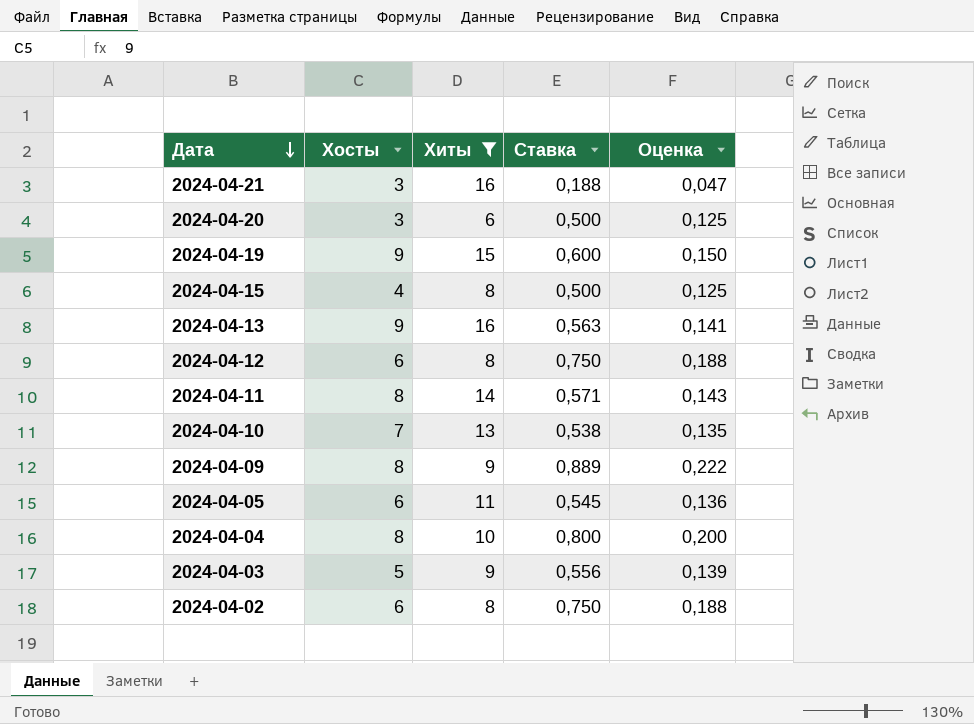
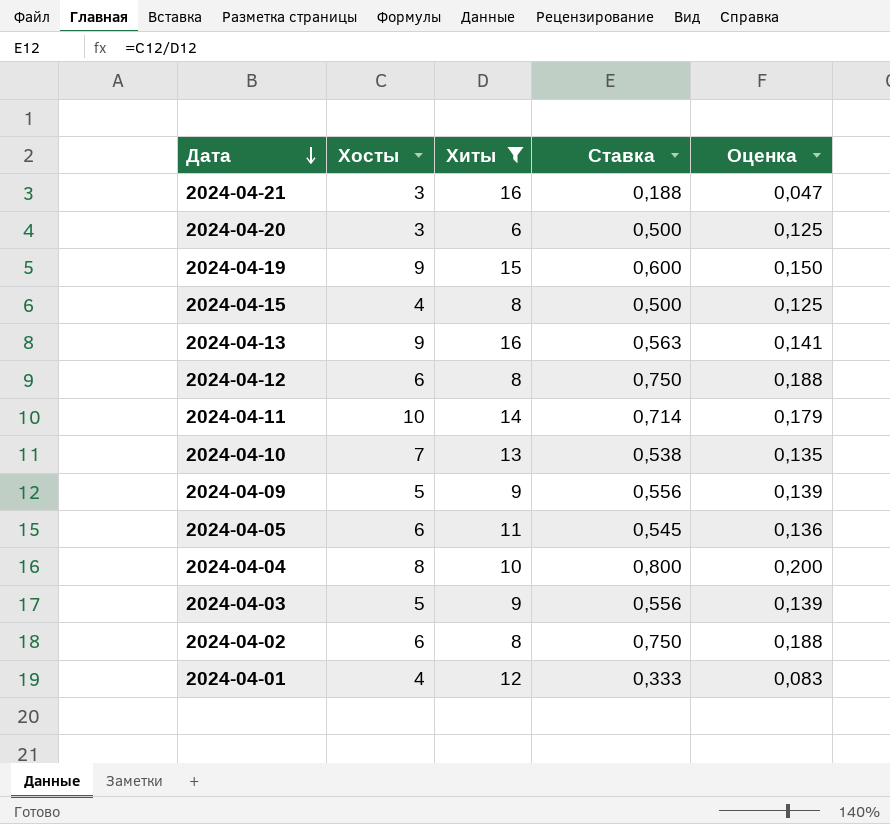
2024-04-11 | Хосты: 8 -> 10
2024-04-11 | Ставка: 0,571 -> 0,714
2024-04-11 | Оценка: 0,143 -> 0,179
2024-04-09 | Хосты: 8 -> 5
2024-04-09 | Ставка: 0,889 -> 0,556
2024-04-09 | Оценка: 0,222 -> 0,139
row 2024-04-01: none -> 4 | 12 | 0,333 | 0,083

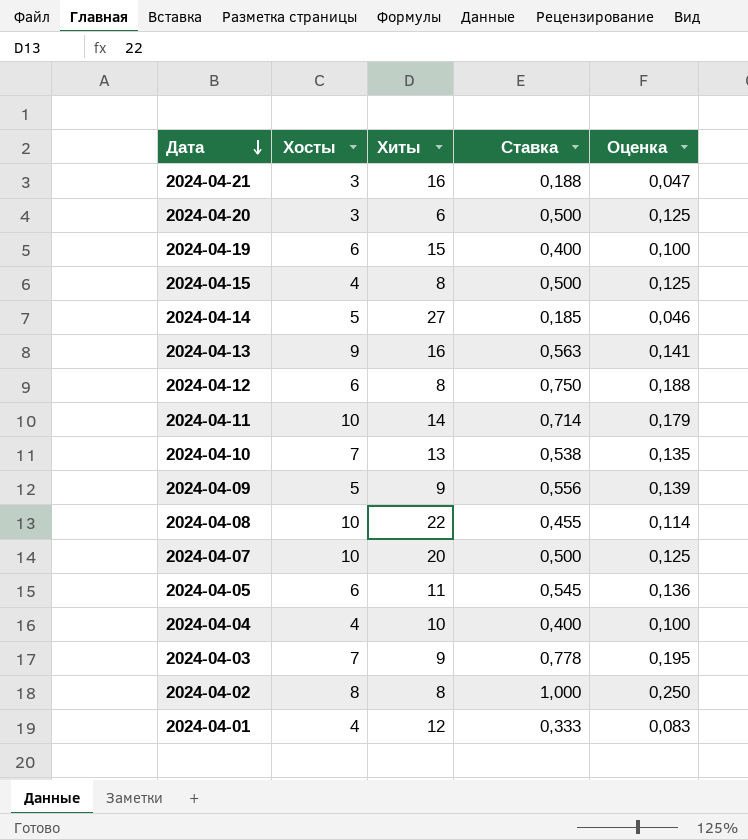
filter: Хиты <= 16 -> none
2024-04-19 | Хосты: 9 -> 6
2024-04-19 | Ставка: 0,600 -> 0,400
2024-04-19 | Оценка: 0,150 -> 0,100
2024-04-04 | Хосты: 8 -> 4
2024-04-04 | Ставка: 0,800 -> 0,400
2024-04-04 | Оценка: 0,200 -> 0,100
2024-04-03 | Хосты: 5 -> 7
2024-04-03 | Ставка: 0,556 -> 0,778
2024-04-03 | Оценка: 0,139 -> 0,195
2024-04-02 | Хосты: 6 -> 8
2024-04-02 | Ставка: 0,750 -> 1,000
2024-04-02 | Оценка: 0,188 -> 0,250

